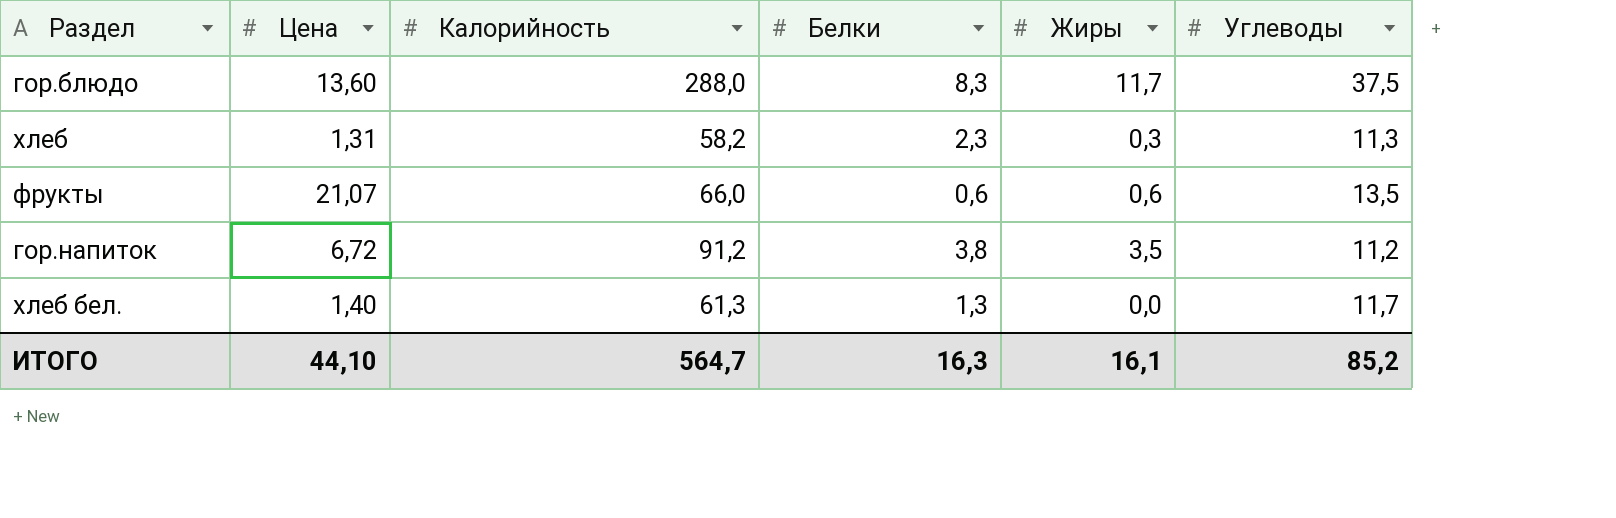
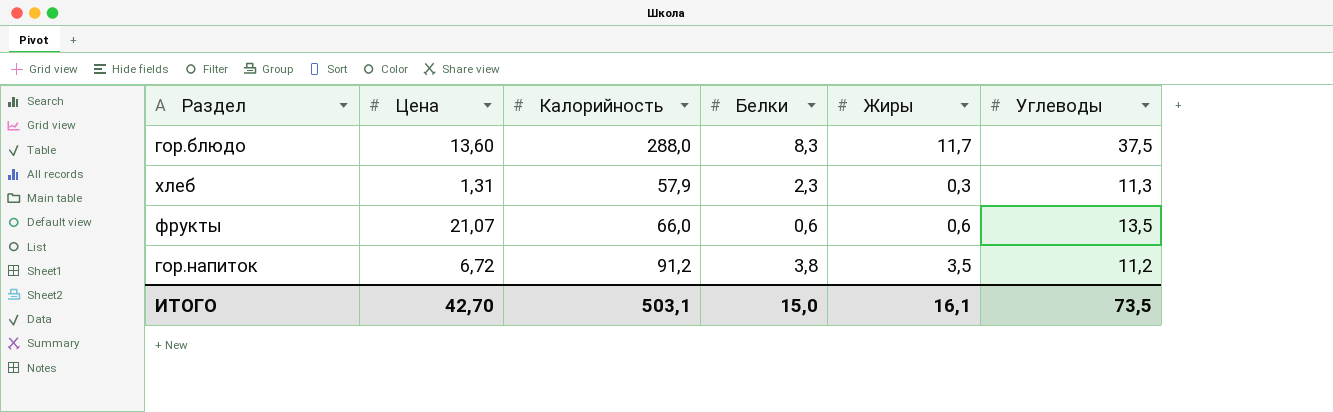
row хлеб бел.: 1,40 | 61,3 | 1,3 | 0,0 | 11,7 -> none
хлеб | Калорийность: 58,2 -> 57,9
ИТОГО | Цена: 44,10 -> 42,70
ИТОГО | Калорийность: 564,7 -> 503,1
ИТОГО | Белки: 16,3 -> 15,0
ИТОГО | Углеводы: 85,2 -> 73,5

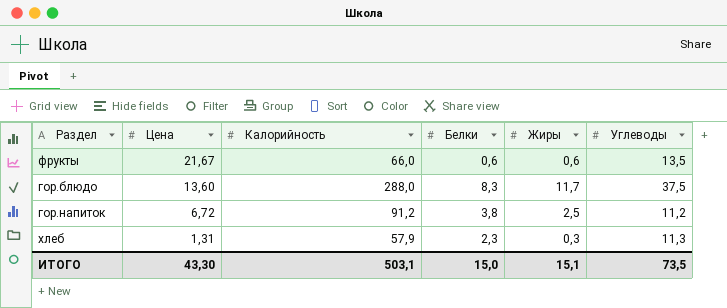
row order: none -> Цена descending
фрукты | Цена: 21,07 -> 21,67
гор.напиток | Жиры: 3,5 -> 2,5
ИТОГО | Цена: 42,70 -> 43,30
ИТОГО | Жиры: 16,1 -> 15,1

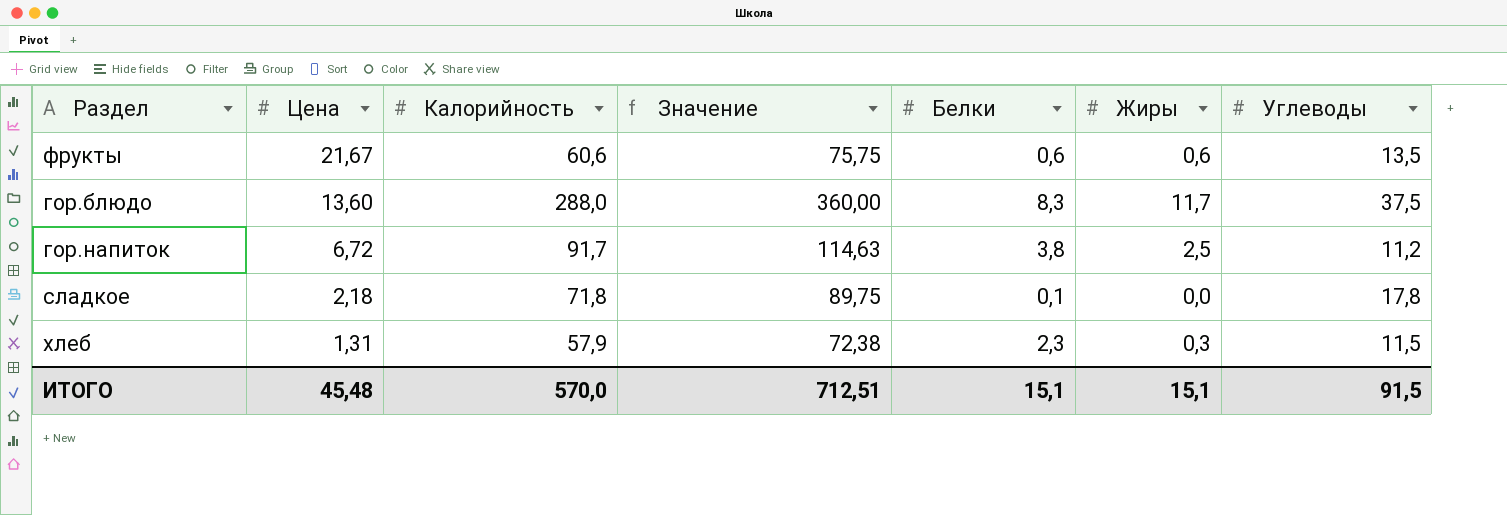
column Значение | formula: none -> [Калорийность] * 1,25
фрукты | Калорийность: 66,0 -> 60,6
гор.напиток | Калорийность: 91,2 -> 91,7
row сладкое: none -> 2,18 | 71,8 | 89,75 | 0,1 | 0,0 | 17,8
хлеб | Углеводы: 11,3 -> 11,5
ИТОГО | Цена: 43,30 -> 45,48
ИТОГО | Калорийность: 503,1 -> 570,0
ИТОГО | Белки: 15,0 -> 15,1
ИТОГО | Углеводы: 73,5 -> 91,5

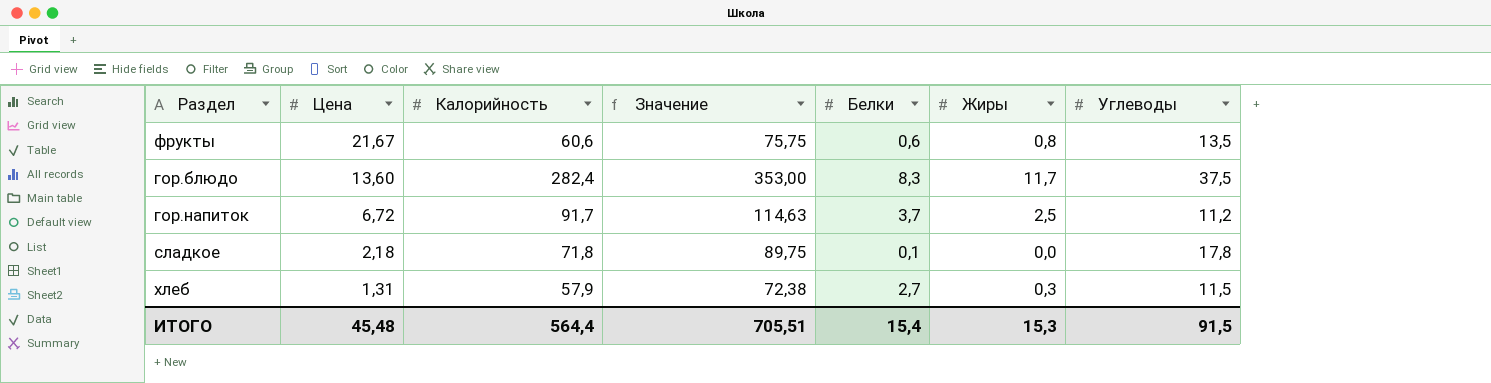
фрукты | Жиры: 0,6 -> 0,8
гор.блюдо | Калорийность: 288,0 -> 282,4
гор.блюдо | Значение: 360,00 -> 353,00
гор.напиток | Белки: 3,8 -> 3,7
хлеб | Белки: 2,3 -> 2,7
ИТОГО | Калорийность: 570,0 -> 564,4
ИТОГО | Значение: 712,51 -> 705,51
ИТОГО | Белки: 15,1 -> 15,4
ИТОГО | Жиры: 15,1 -> 15,3

